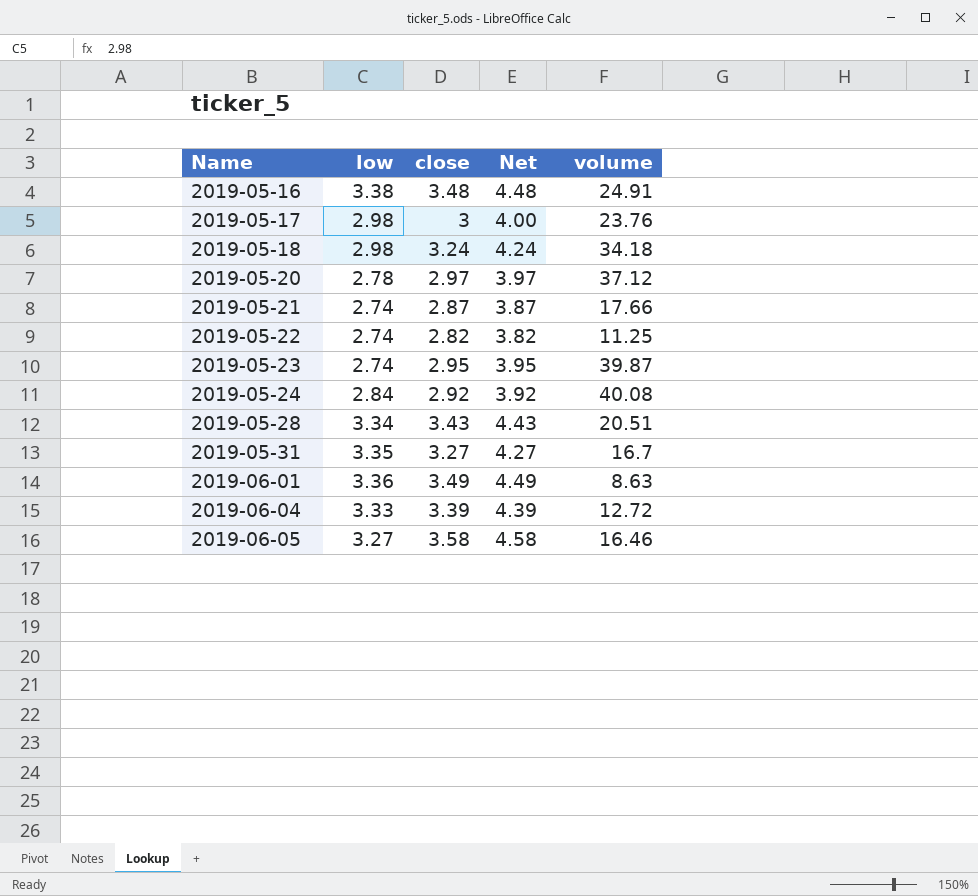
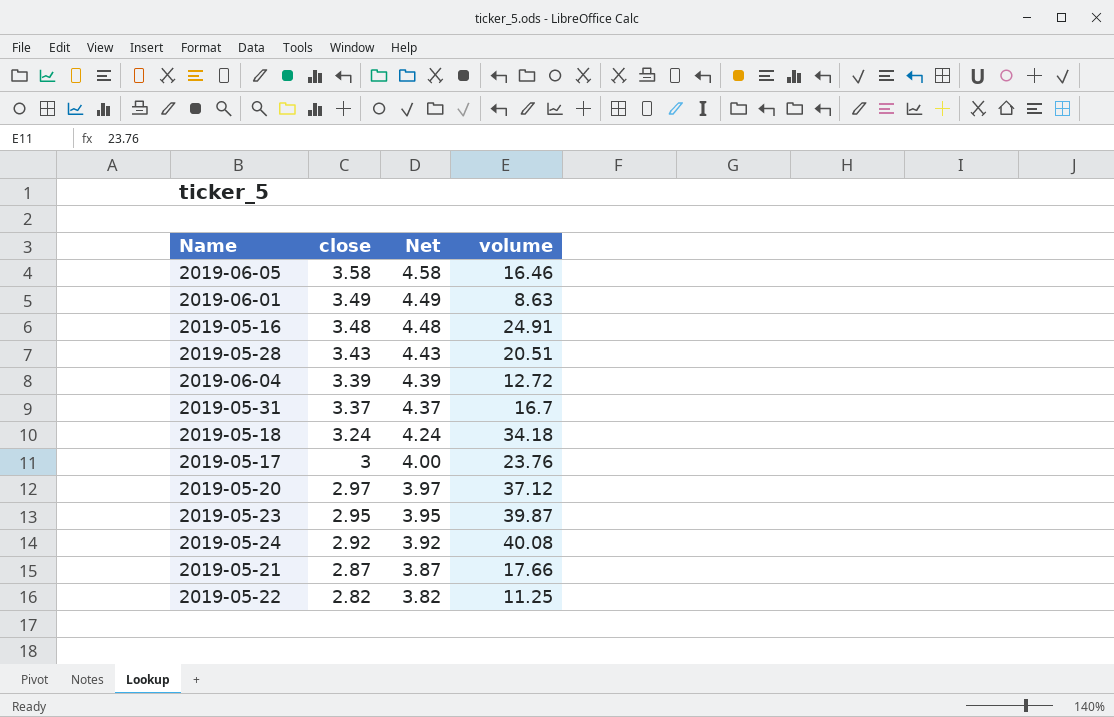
row order: Name ascending -> close descending
column low | position: 2 -> none
2019-05-31 | close: 3.27 -> 3.37
2019-05-31 | Net: 4.27 -> 4.37

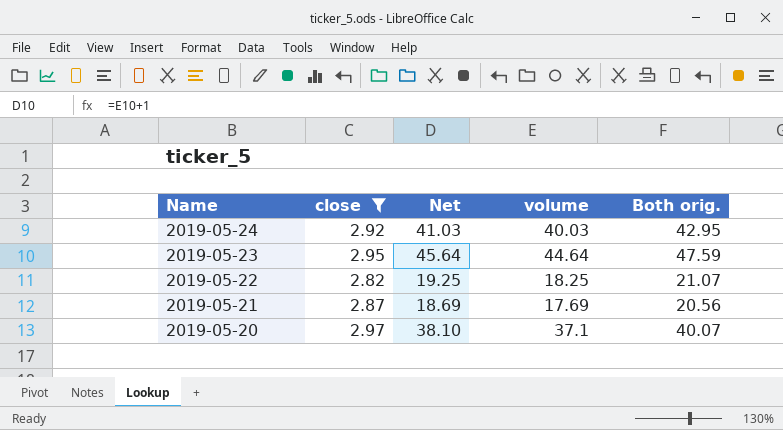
filter: none -> close <= 2.97
row order: close descending -> Name descending
column Net | formula: [close] + 1 -> [volume] + 1
column Both orig. | formula: none -> [close] + [volume]
2019-05-24 | volume: 40.08 -> 40.03
2019-05-23 | volume: 39.87 -> 44.64
2019-05-22 | volume: 11.25 -> 18.25
2019-05-21 | volume: 17.66 -> 17.69
2019-05-20 | volume: 37.12 -> 37.1

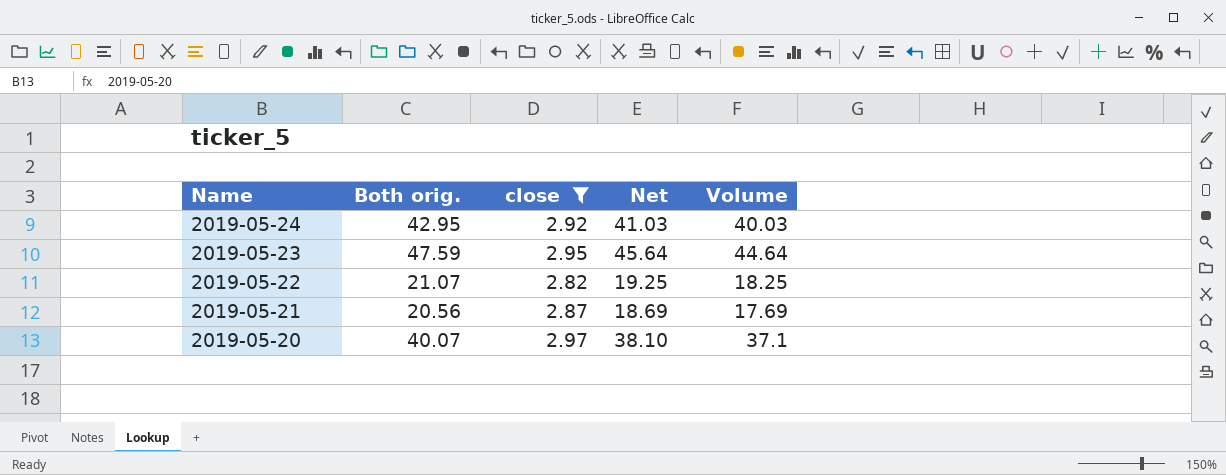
column Both orig. | position: 5 -> 2
column name: volume -> Volume

